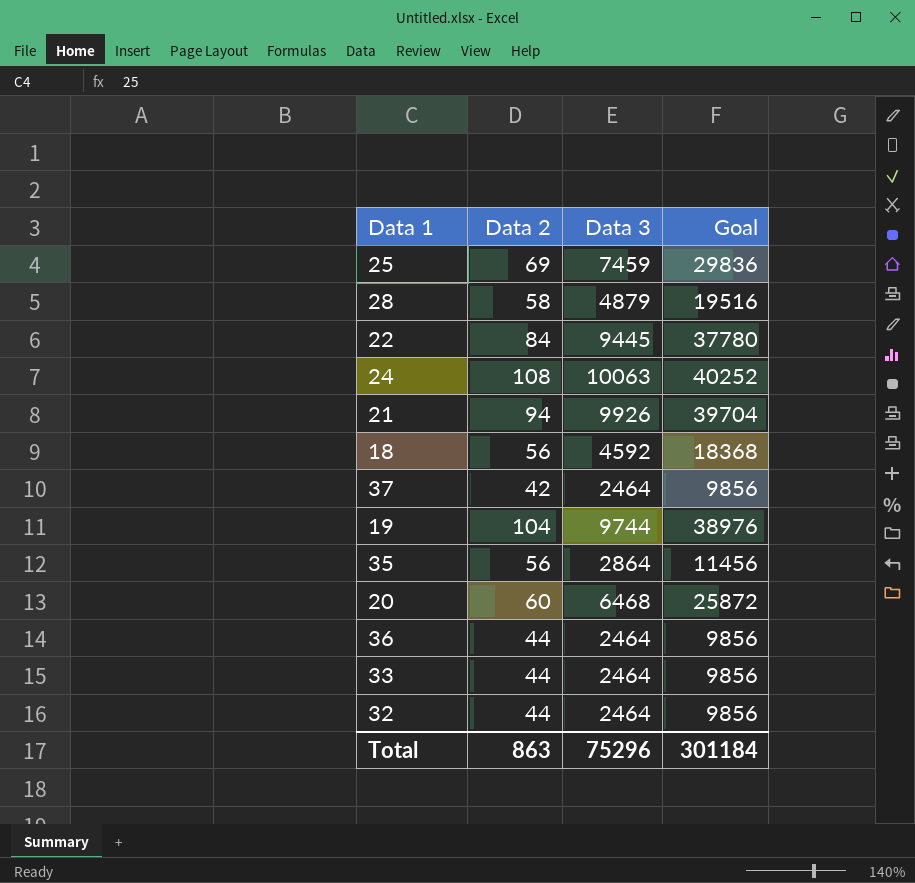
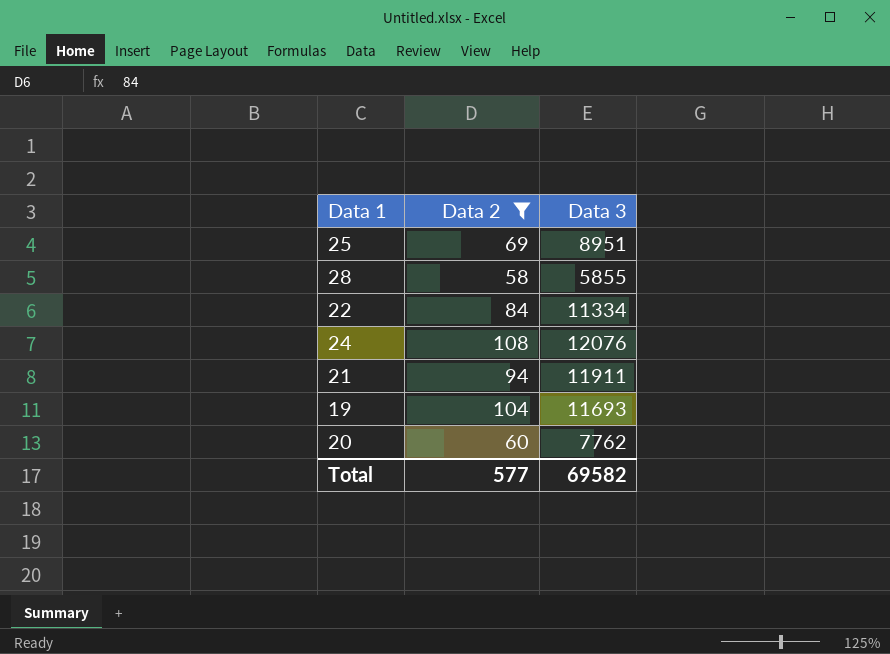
filter: none -> Data 2 >= 58
column Goal | formula: [Data 3] * 4 -> none
25 | Data 3: 7459 -> 8951
28 | Data 3: 4879 -> 5855
22 | Data 3: 9445 -> 11334
24 | Data 3: 10063 -> 12076
21 | Data 3: 9926 -> 11911
19 | Data 3: 9744 -> 11693
20 | Data 3: 6468 -> 7762
Total | Data 2: 863 -> 577
Total | Data 3: 75296 -> 69582

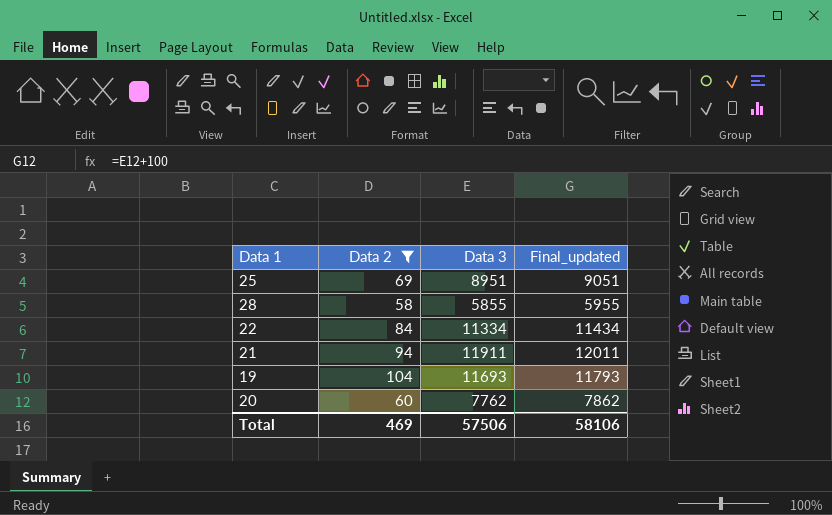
column Final_updated | formula: none -> [Data 3] + 100
row 24: 108 | 12076 -> none
Total | Data 2: 577 -> 469
Total | Data 3: 69582 -> 57506

